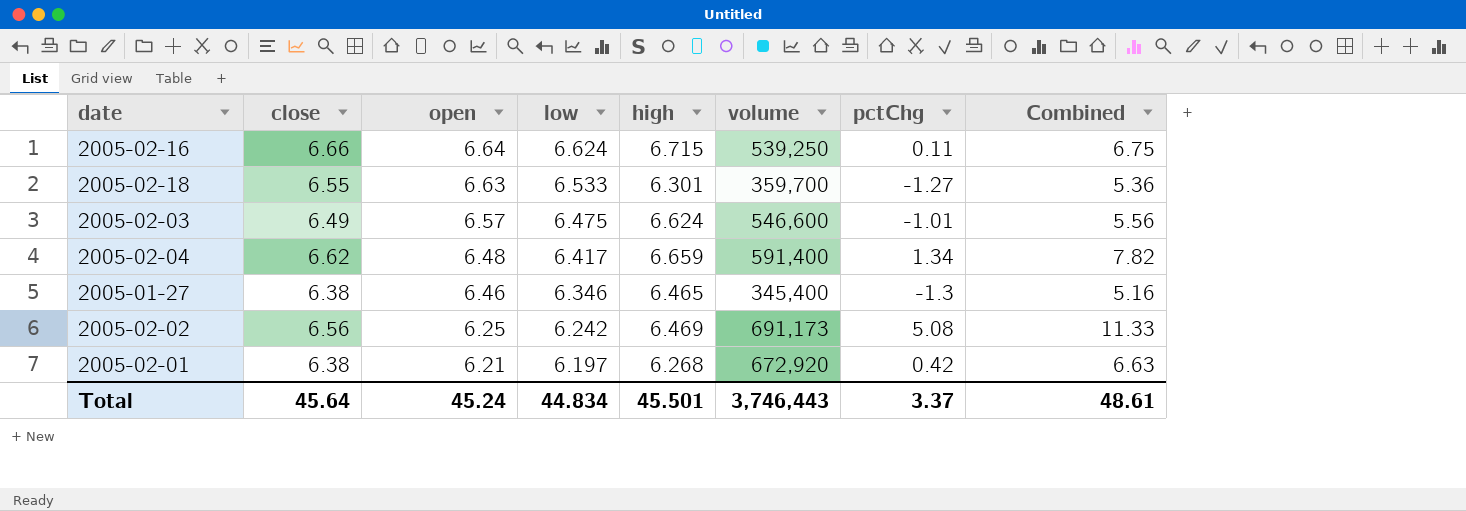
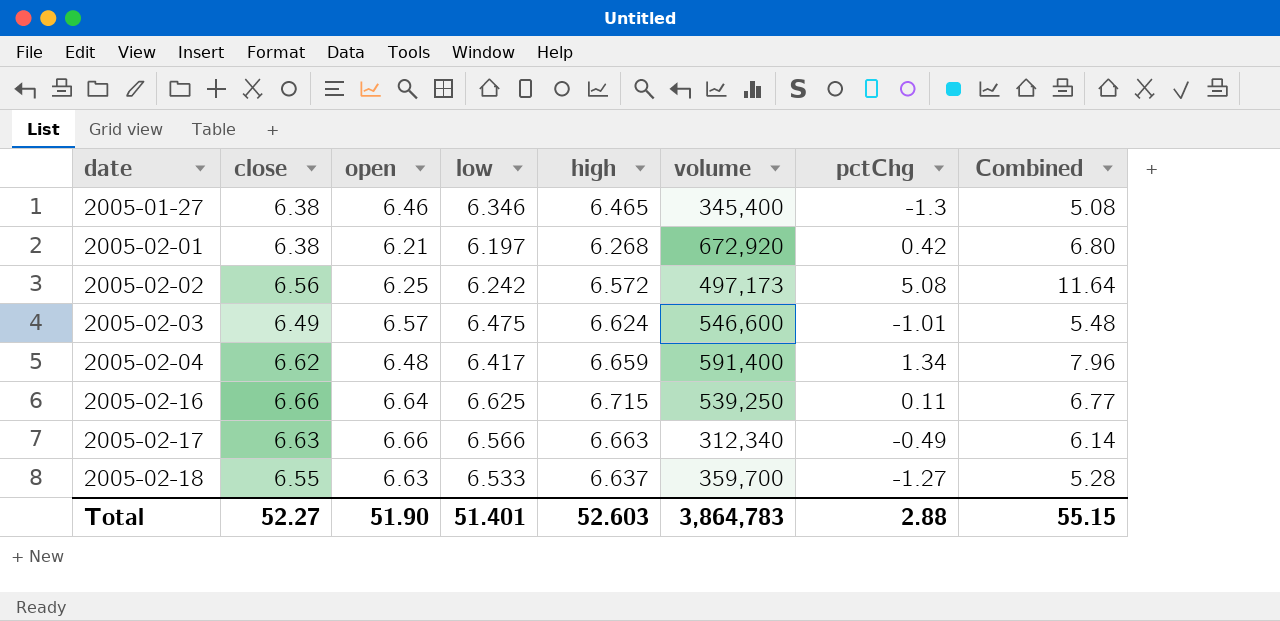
row order: open descending -> date ascending
column Combined | formula: [open] + [pctChg] -> [close] + [pctChg]
2005-02-02 | high: 6.469 -> 6.572
2005-02-02 | volume: 691,173 -> 497,173
2005-02-16 | low: 6.624 -> 6.625
row 2005-02-17: none -> 6.63 | 6.66 | 6.566 | 6.663 | 312,340 | -0.49 | 6.14
2005-02-18 | high: 6.301 -> 6.637
Total | close: 45.64 -> 52.27
Total | open: 45.24 -> 51.90
Total | low: 44.834 -> 51.401
Total | high: 45.501 -> 52.603
Total | volume: 3,746,443 -> 3,864,783
Total | pctChg: 3.37 -> 2.88
Total | Combined: 48.61 -> 55.15

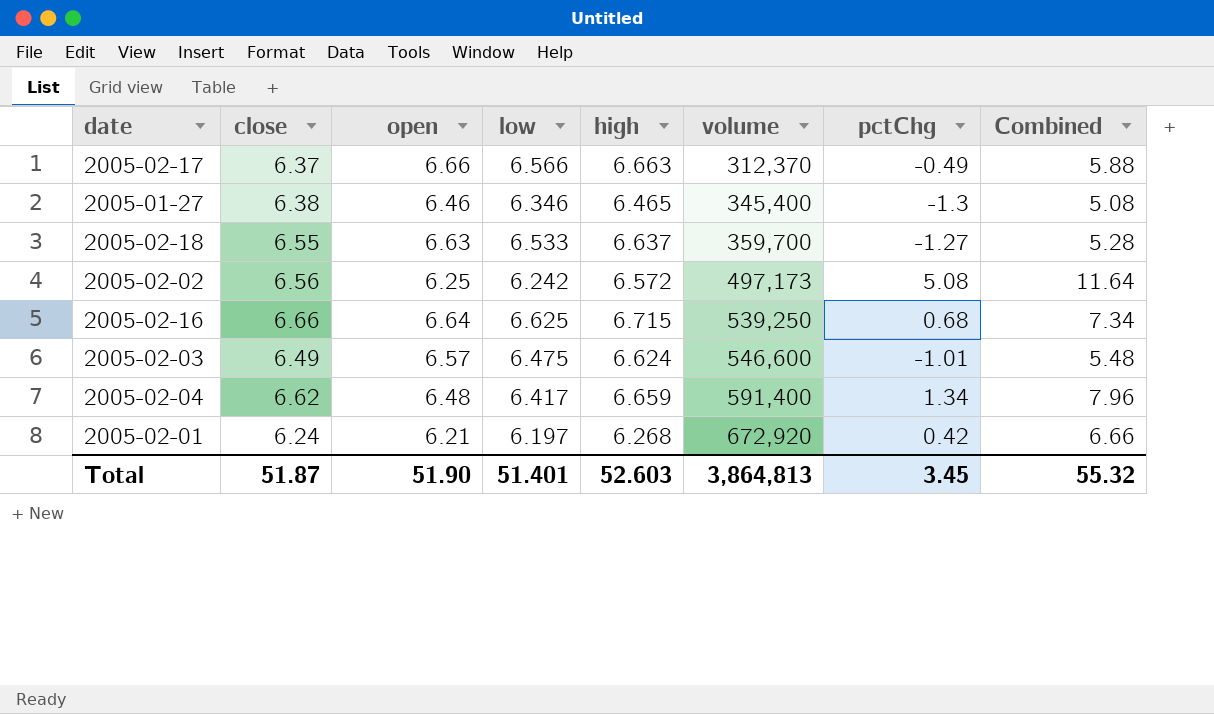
row order: date ascending -> volume ascending
2005-02-17 | close: 6.63 -> 6.37
2005-02-17 | volume: 312,340 -> 312,370
2005-02-17 | Combined: 6.14 -> 5.88
2005-02-16 | pctChg: 0.11 -> 0.68
2005-02-16 | Combined: 6.77 -> 7.34
2005-02-01 | close: 6.38 -> 6.24
2005-02-01 | Combined: 6.80 -> 6.66
Total | close: 52.27 -> 51.87
Total | volume: 3,864,783 -> 3,864,813
Total | pctChg: 2.88 -> 3.45
Total | Combined: 55.15 -> 55.32

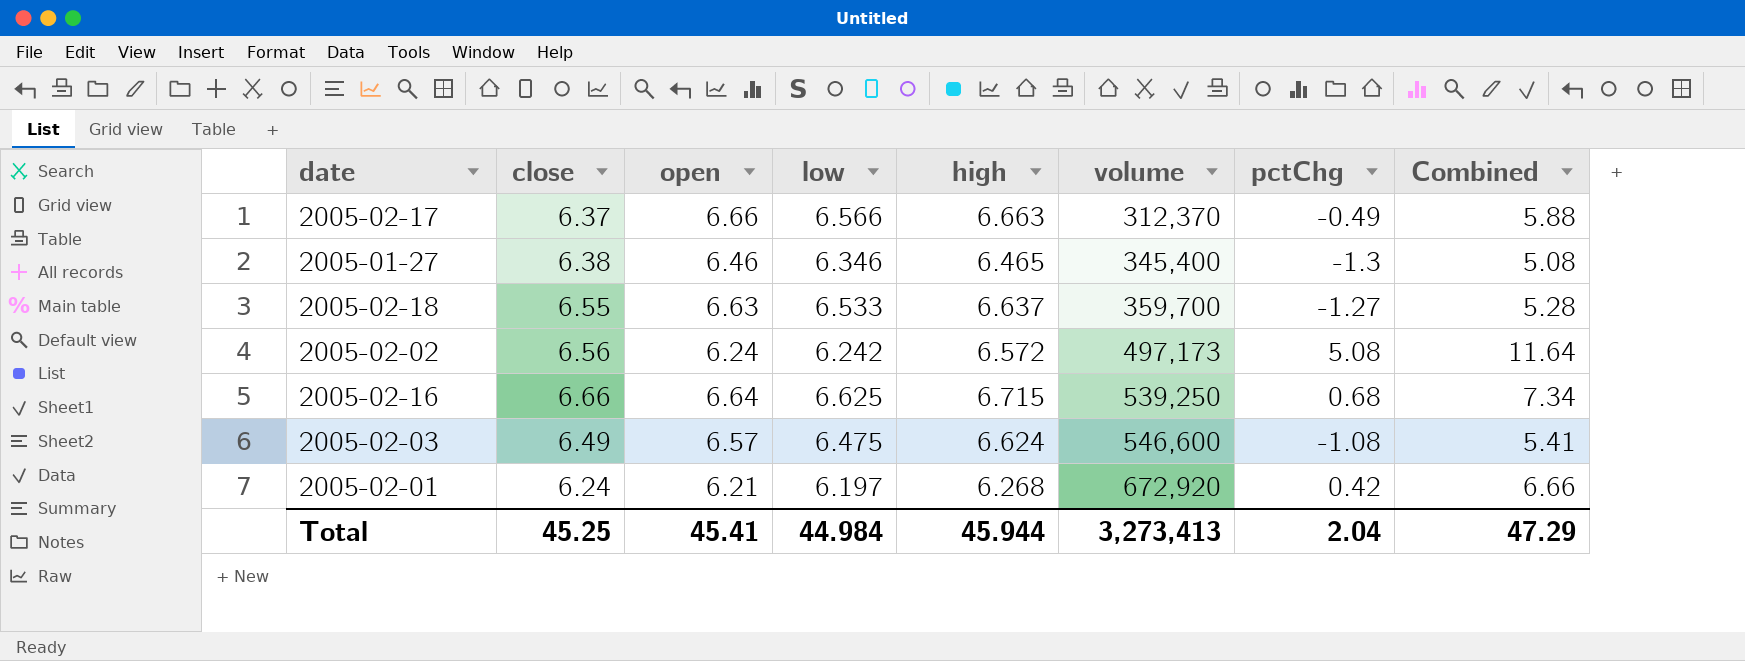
row 2005-02-04: 6.62 | 6.48 | 6.417 | 6.659 | 591,400 | 1.34 | 7.96 -> none
2005-02-02 | open: 6.25 -> 6.24
2005-02-03 | pctChg: -1.01 -> -1.08
2005-02-03 | Combined: 5.48 -> 5.41
Total | close: 51.87 -> 45.25
Total | open: 51.90 -> 45.41
Total | low: 51.401 -> 44.984
Total | high: 52.603 -> 45.944
Total | volume: 3,864,813 -> 3,273,413
Total | pctChg: 3.45 -> 2.04
Total | Combined: 55.32 -> 47.29

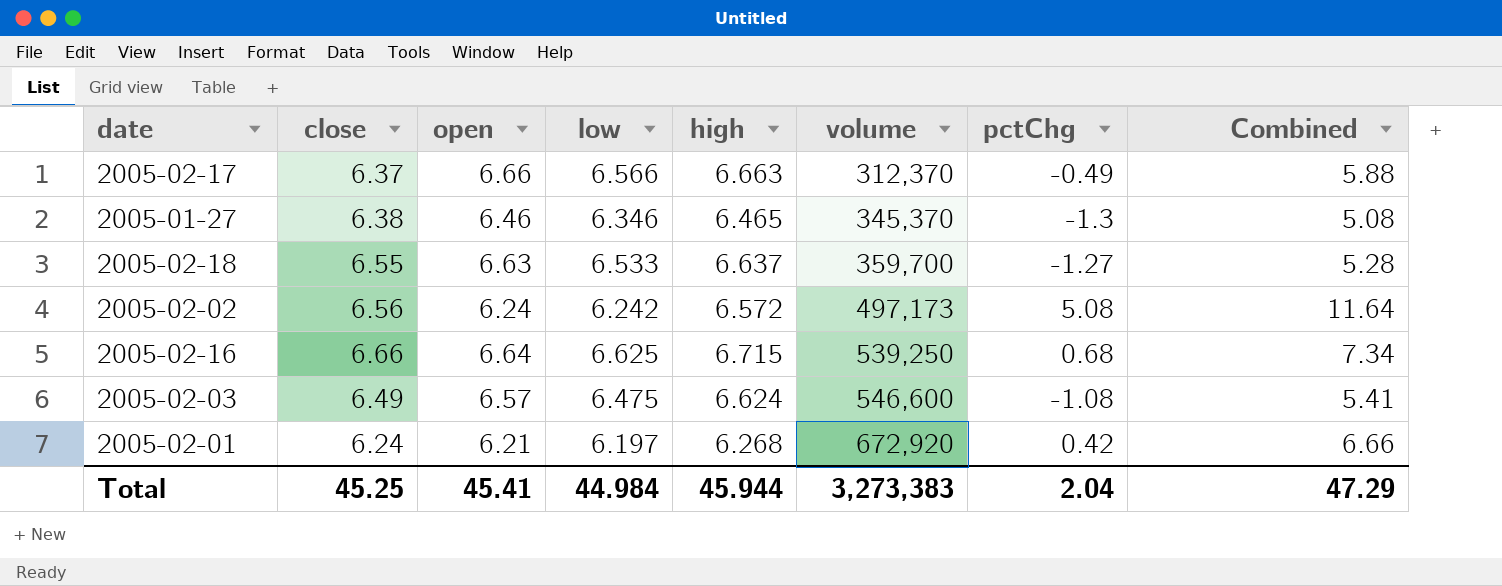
2005-01-27 | volume: 345,400 -> 345,370
Total | volume: 3,273,413 -> 3,273,383

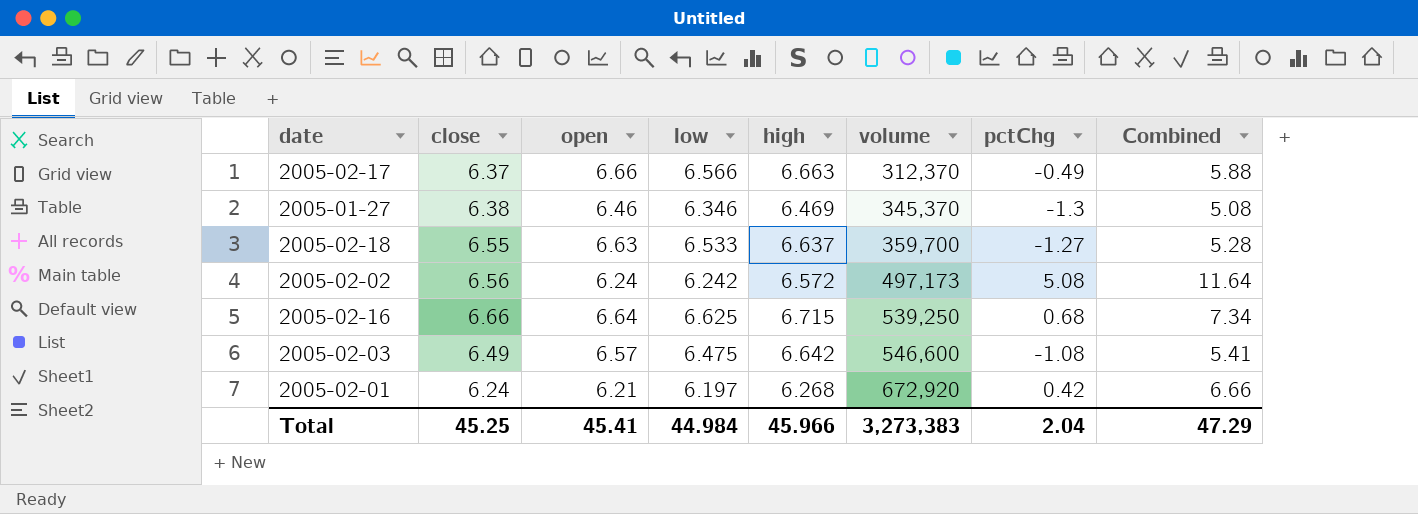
2005-01-27 | high: 6.465 -> 6.469
2005-02-03 | high: 6.624 -> 6.642
Total | high: 45.944 -> 45.966

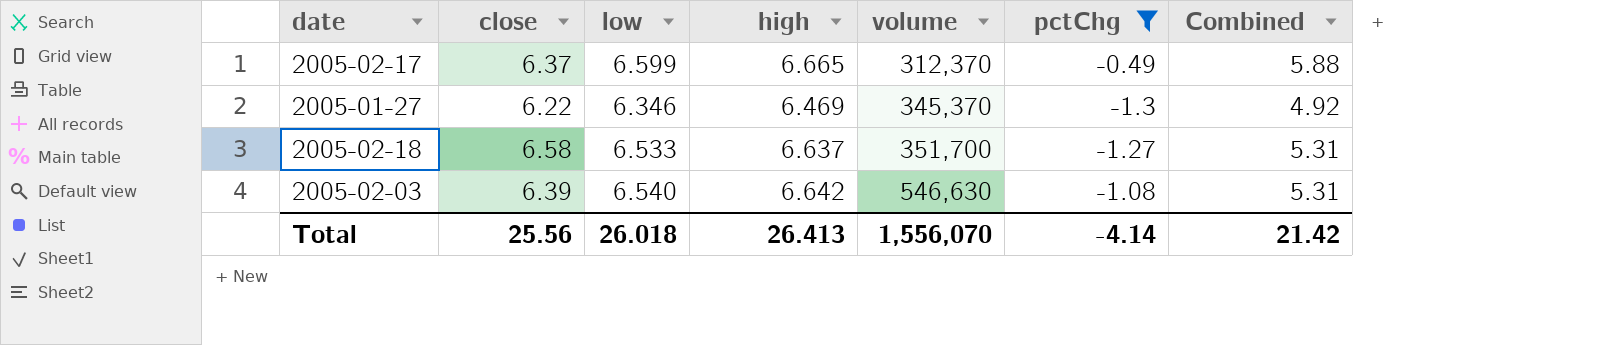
filter: none -> pctChg <= -0.49
column open | position: 3 -> none
2005-02-17 | low: 6.566 -> 6.599
2005-02-17 | high: 6.663 -> 6.665
2005-01-27 | close: 6.38 -> 6.22
2005-01-27 | Combined: 5.08 -> 4.92
2005-02-18 | close: 6.55 -> 6.58
2005-02-18 | volume: 359,700 -> 351,700
2005-02-18 | Combined: 5.28 -> 5.31
2005-02-03 | close: 6.49 -> 6.39
2005-02-03 | low: 6.475 -> 6.540
2005-02-03 | volume: 546,600 -> 546,630
2005-02-03 | Combined: 5.41 -> 5.31
Total | close: 45.25 -> 25.56
Total | low: 44.984 -> 26.018
Total | high: 45.966 -> 26.413
Total | volume: 3,273,383 -> 1,556,070
Total | pctChg: 2.04 -> -4.14
Total | Combined: 47.29 -> 21.42

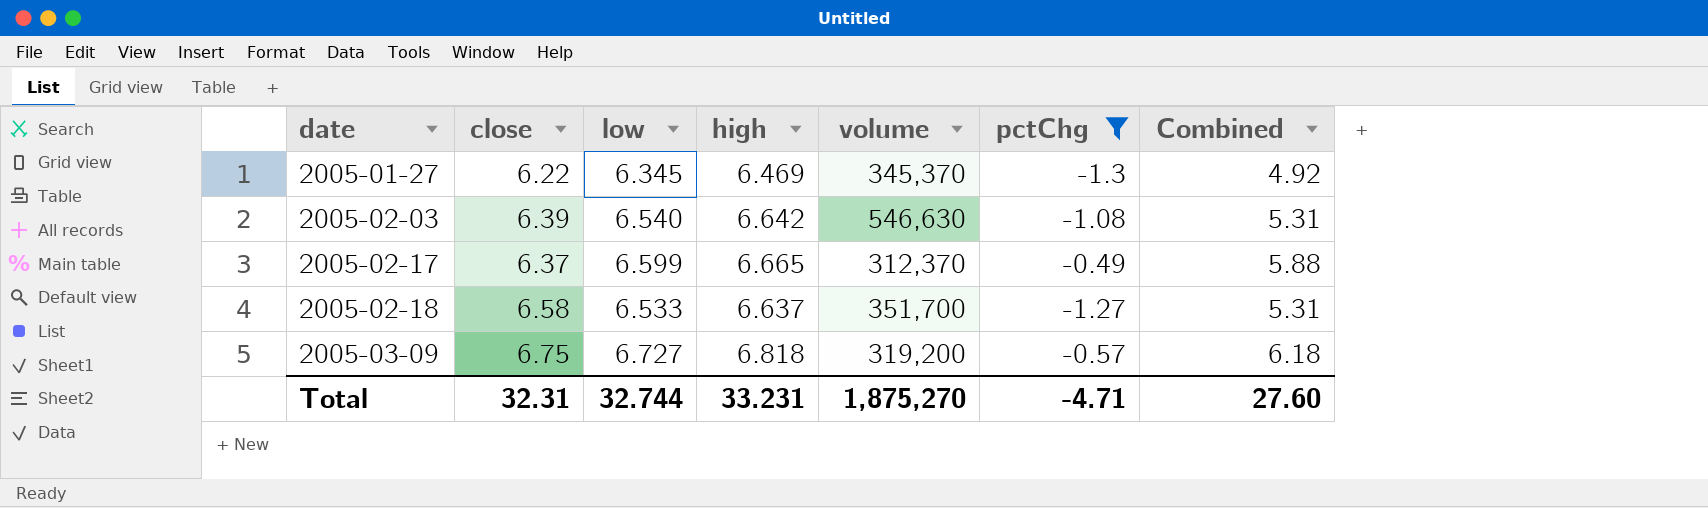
row order: volume ascending -> date ascending
2005-01-27 | low: 6.346 -> 6.345
row 2005-03-09: none -> 6.75 | 6.727 | 6.818 | 319,200 | -0.57 | 6.18
Total | close: 25.56 -> 32.31
Total | low: 26.018 -> 32.744
Total | high: 26.413 -> 33.231
Total | volume: 1,556,070 -> 1,875,270
Total | pctChg: -4.14 -> -4.71
Total | Combined: 21.42 -> 27.60

